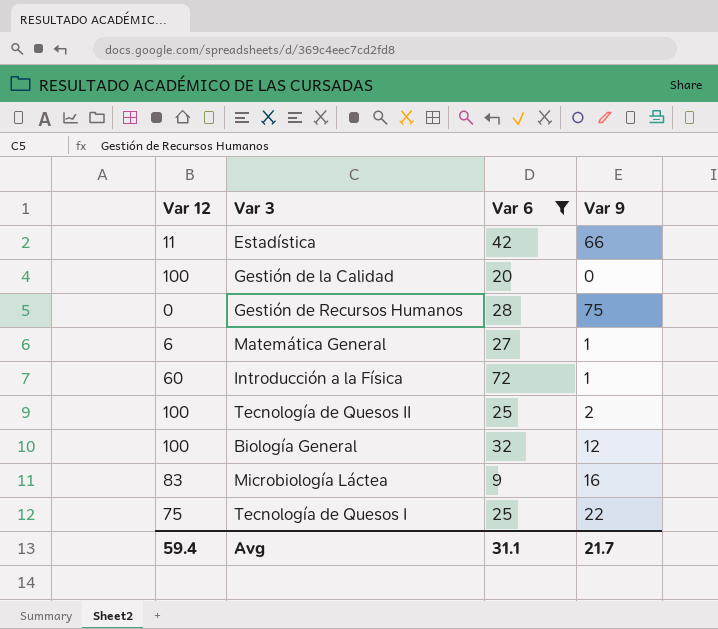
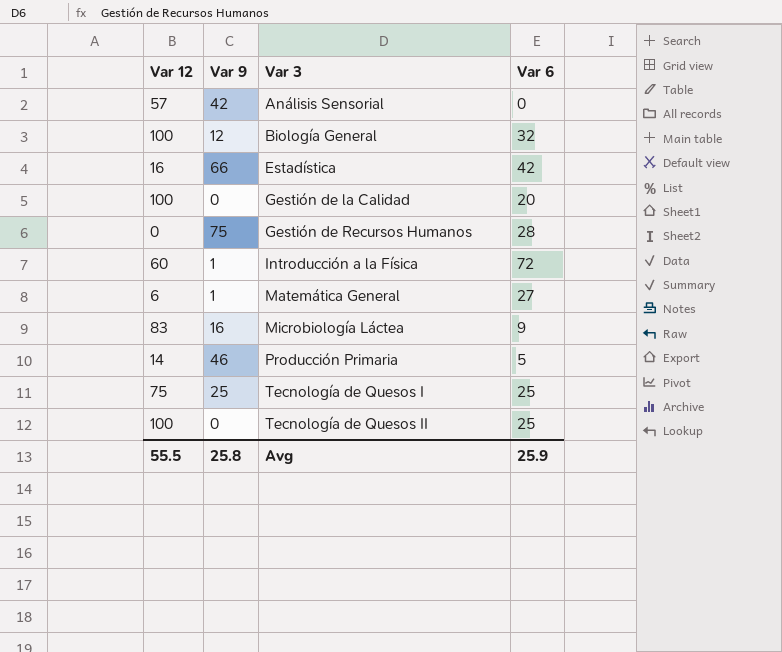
filter: Var 6 >= 9 -> none
row order: none -> Var 3 ascending
column Var 9 | position: 4 -> 2
Estadística | Var 12: 11 -> 16
Tecnología de Quesos I | Var 9: 22 -> 25
Tecnología de Quesos II | Var 9: 2 -> 0
Avg | Var 12: 59.4 -> 55.5
Avg | Var 9: 21.7 -> 25.8
Avg | Var 6: 31.1 -> 25.9

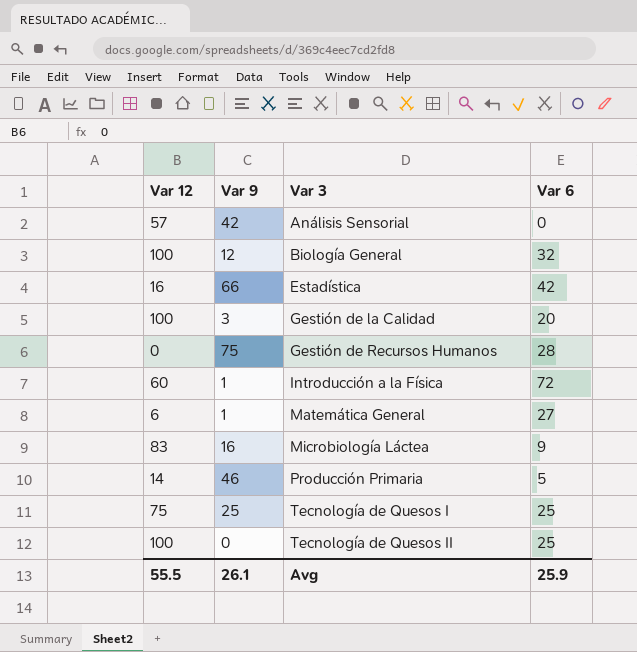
Gestión de la Calidad | Var 9: 0 -> 3
Avg | Var 9: 25.8 -> 26.1

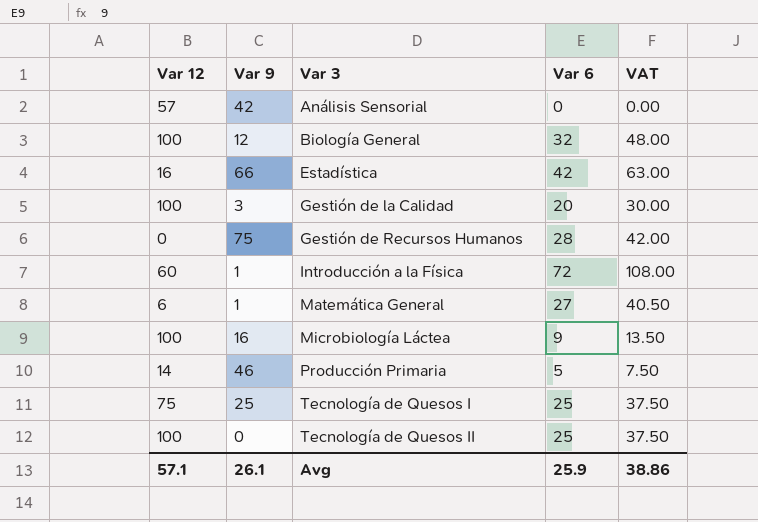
column VAT | formula: none -> [Var 6] * 1.5
Microbiología Láctea | Var 12: 83 -> 100
Avg | Var 12: 55.5 -> 57.1

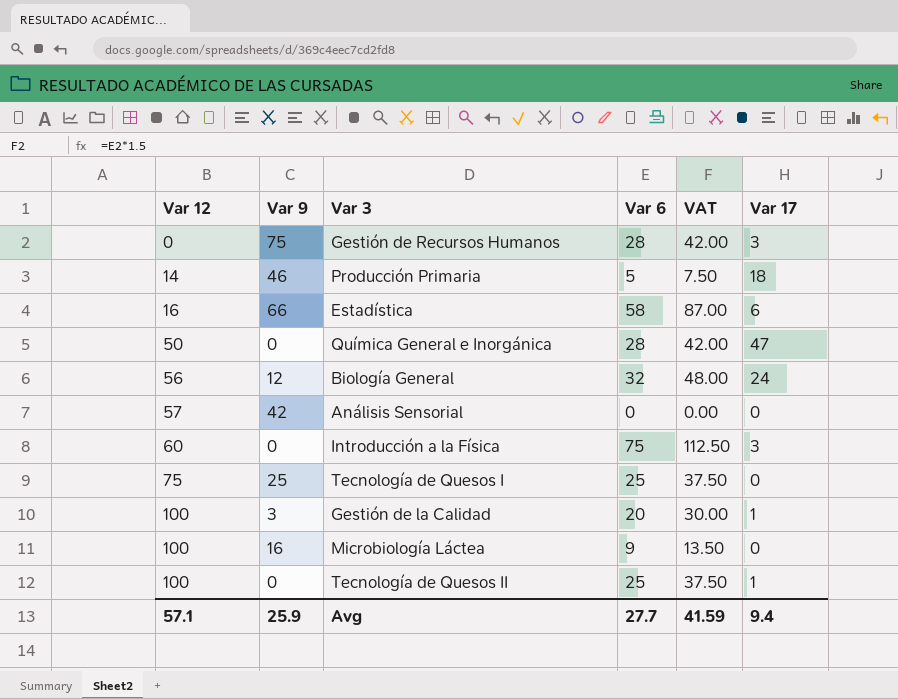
row order: Var 3 ascending -> Var 12 ascending
column Var 17 | position: none -> 6
row Matemática General: 6 | 1 | 27 | 40.50 -> none
Estadística | Var 6: 42 -> 58
Estadística | VAT: 63.00 -> 87.00
row Química General e Inorgánica: none -> 50 | 0 | 28 | 42.00 | 47
Biología General | Var 12: 100 -> 56
Introducción a la Física | Var 9: 1 -> 0
Introducción a la Física | Var 6: 72 -> 75
Introducción a la Física | VAT: 108.00 -> 112.50
Avg | Var 9: 26.1 -> 25.9
Avg | Var 6: 25.9 -> 27.7
Avg | VAT: 38.86 -> 41.59

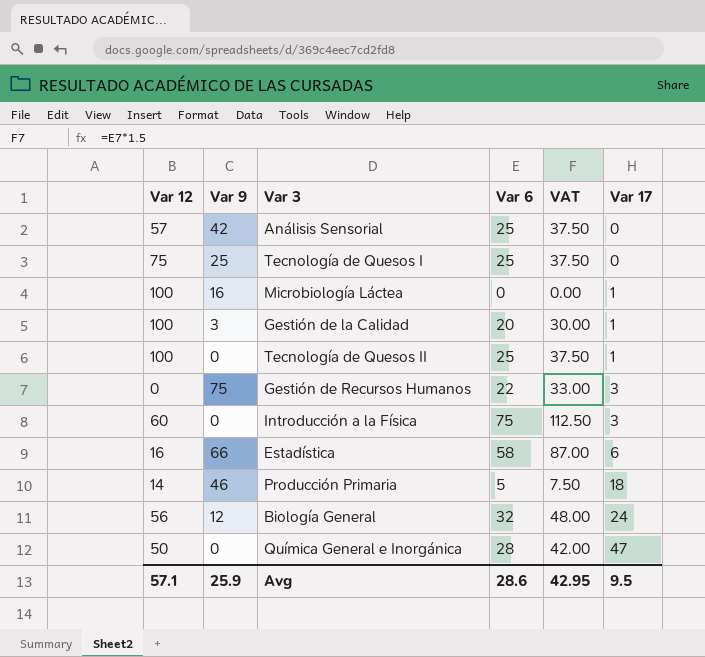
row order: Var 12 ascending -> Var 17 ascending
Análisis Sensorial | Var 6: 0 -> 25
Análisis Sensorial | VAT: 0.00 -> 37.50
Microbiología Láctea | Var 6: 9 -> 0
Microbiología Láctea | VAT: 13.50 -> 0.00
Microbiología Láctea | Var 17: 0 -> 1
Gestión de Recursos Humanos | Var 6: 28 -> 22
Gestión de Recursos Humanos | VAT: 42.00 -> 33.00
Avg | Var 6: 27.7 -> 28.6
Avg | VAT: 41.59 -> 42.95
Avg | Var 17: 9.4 -> 9.5

